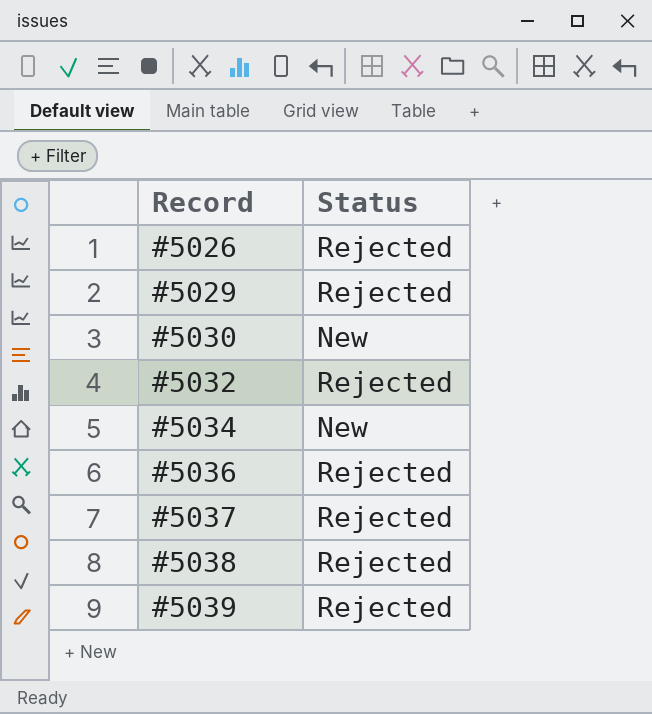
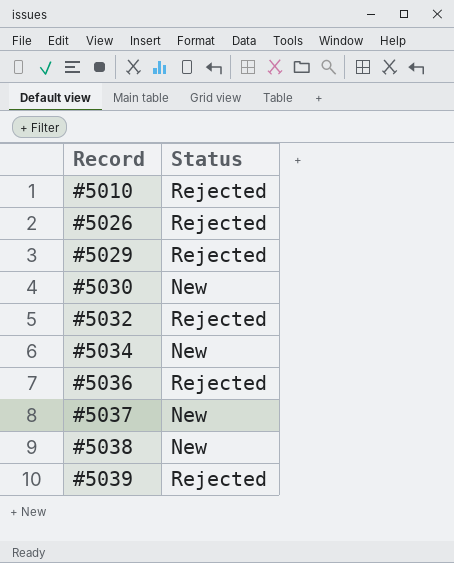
row #5010: none -> Rejected
#5037 | Status: Rejected -> New
#5038 | Status: Rejected -> New

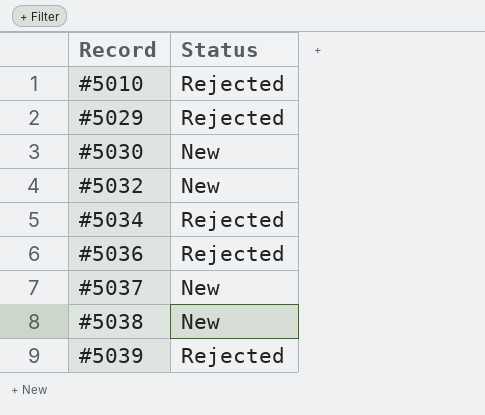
row #5026: Rejected -> none
#5032 | Status: Rejected -> New
#5034 | Status: New -> Rejected

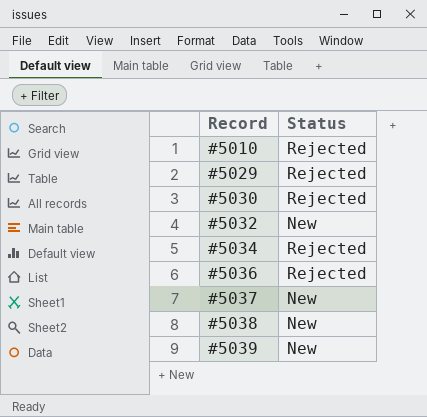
#5030 | Status: New -> Rejected
#5039 | Status: Rejected -> New

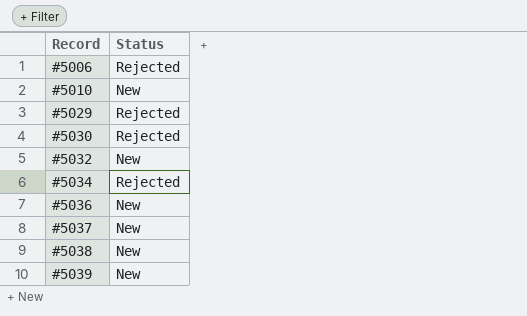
row #5006: none -> Rejected
#5010 | Status: Rejected -> New
#5036 | Status: Rejected -> New

